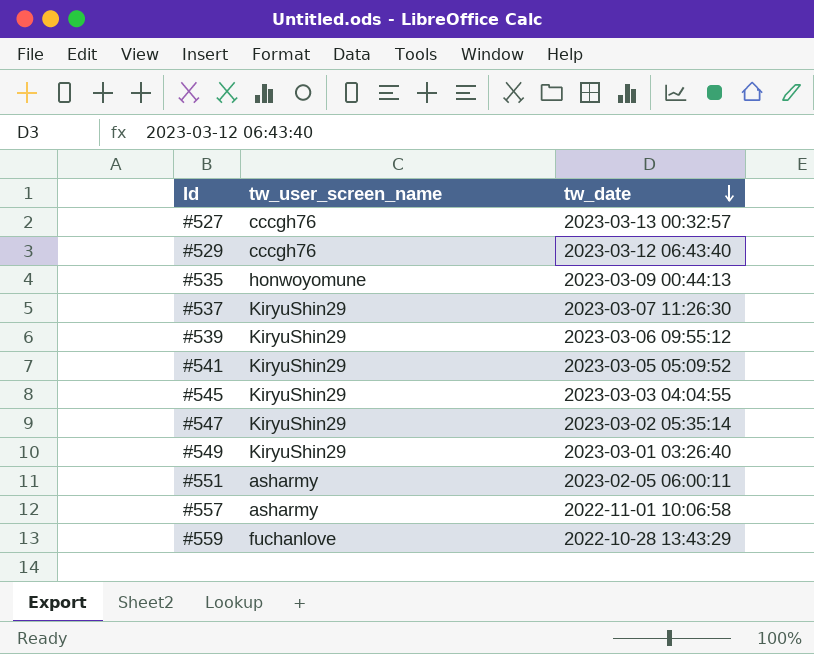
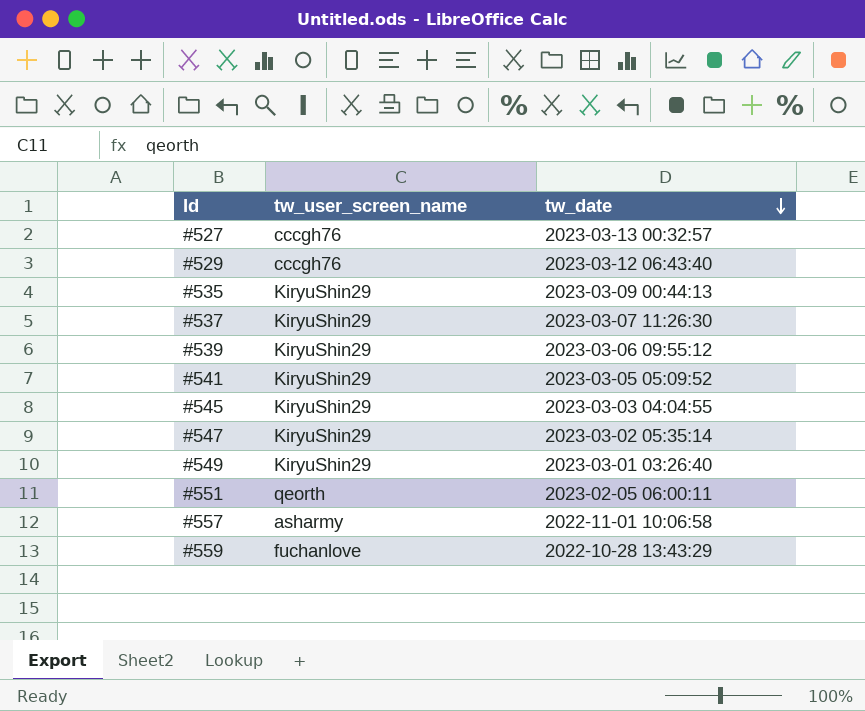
#535 | tw_user_screen_name: honwoyomune -> KiryuShin29
#551 | tw_user_screen_name: asharmy -> qeorth

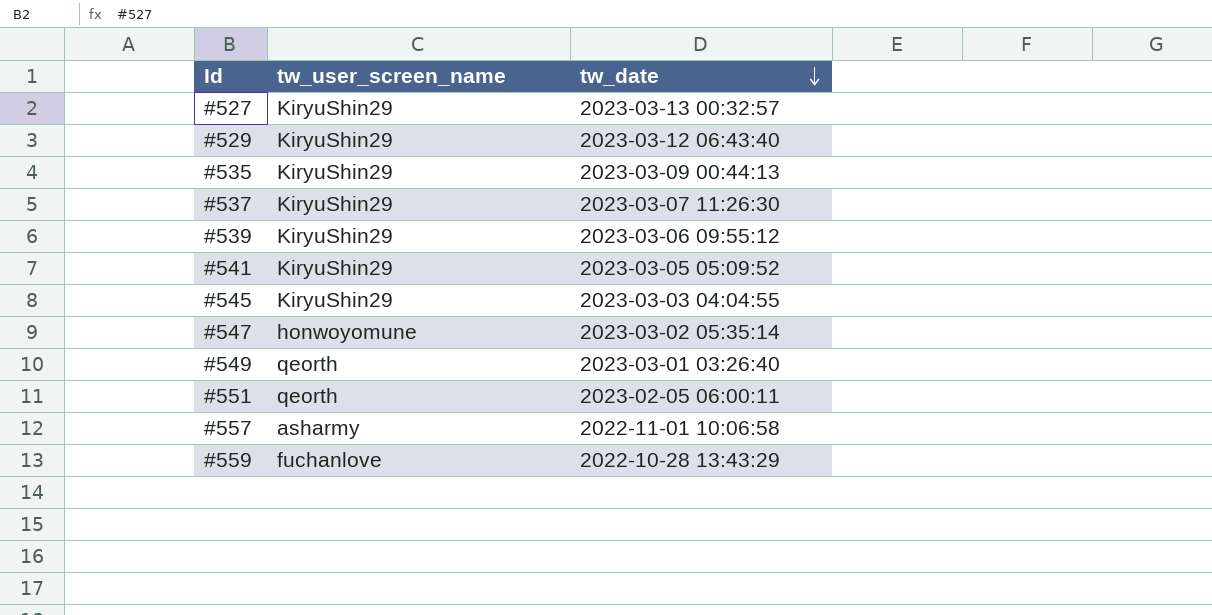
#527 | tw_user_screen_name: cccgh76 -> KiryuShin29
#529 | tw_user_screen_name: cccgh76 -> KiryuShin29
#547 | tw_user_screen_name: KiryuShin29 -> honwoyomune
#549 | tw_user_screen_name: KiryuShin29 -> qeorth

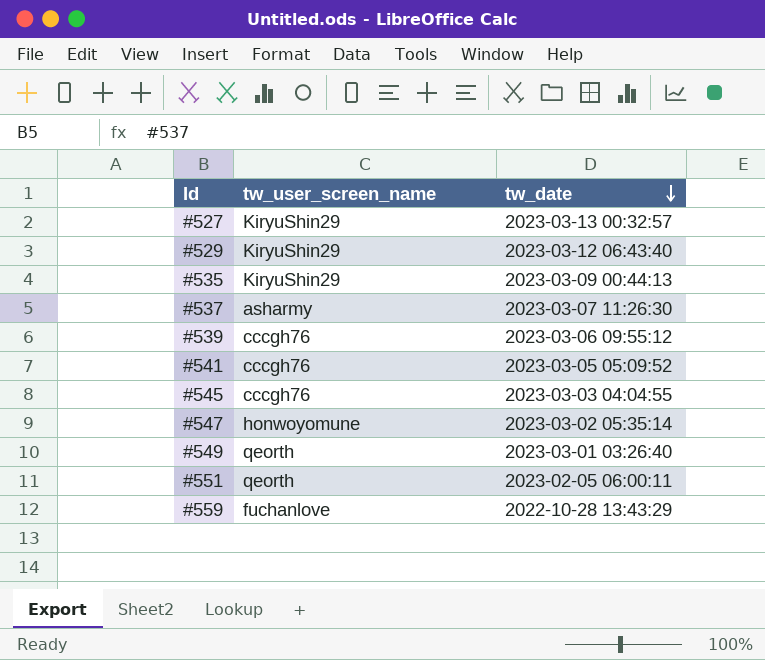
row #557: asharmy | 2022-11-01 10:06:58 -> none
#537 | tw_user_screen_name: KiryuShin29 -> asharmy
#539 | tw_user_screen_name: KiryuShin29 -> cccgh76
#541 | tw_user_screen_name: KiryuShin29 -> cccgh76
#545 | tw_user_screen_name: KiryuShin29 -> cccgh76

